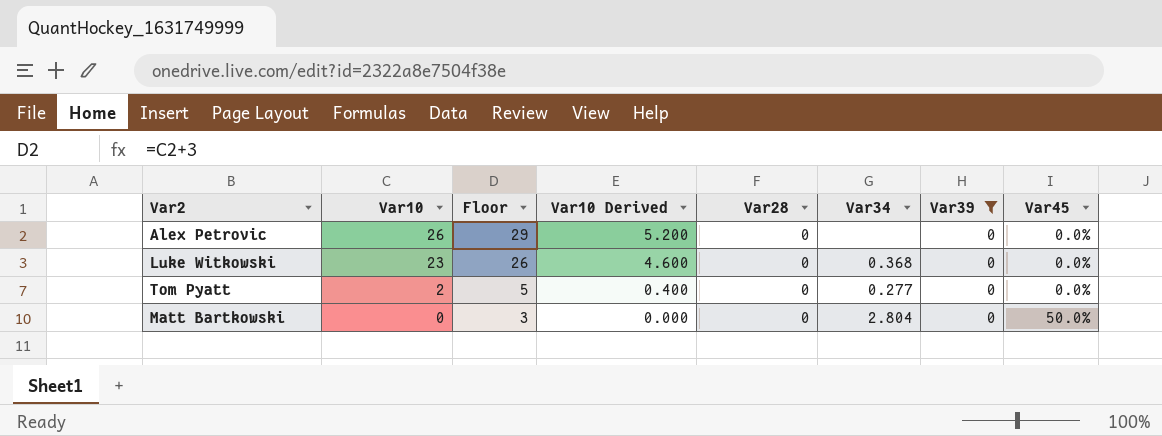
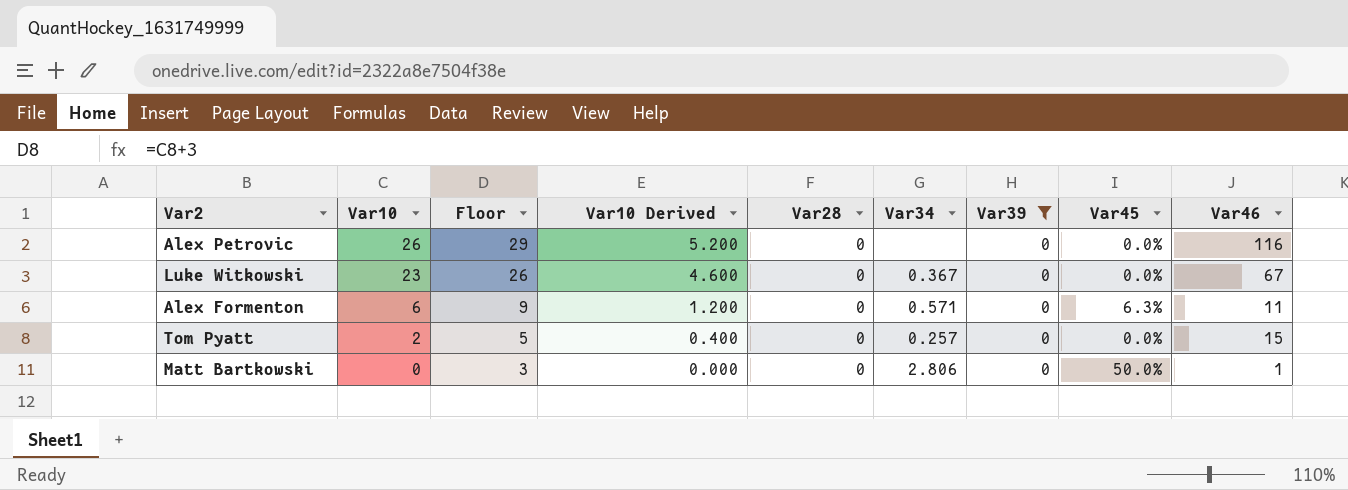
column Var46 | position: none -> 9
Luke Witkowski | Var34: 0.368 -> 0.367
row Alex Formenton: none -> 6 | 9 | 1.200 | 0 | 0.571 | 0 | 6.3% | 11
Tom Pyatt | Var34: 0.277 -> 0.257
Matt Bartkowski | Var34: 2.804 -> 2.806

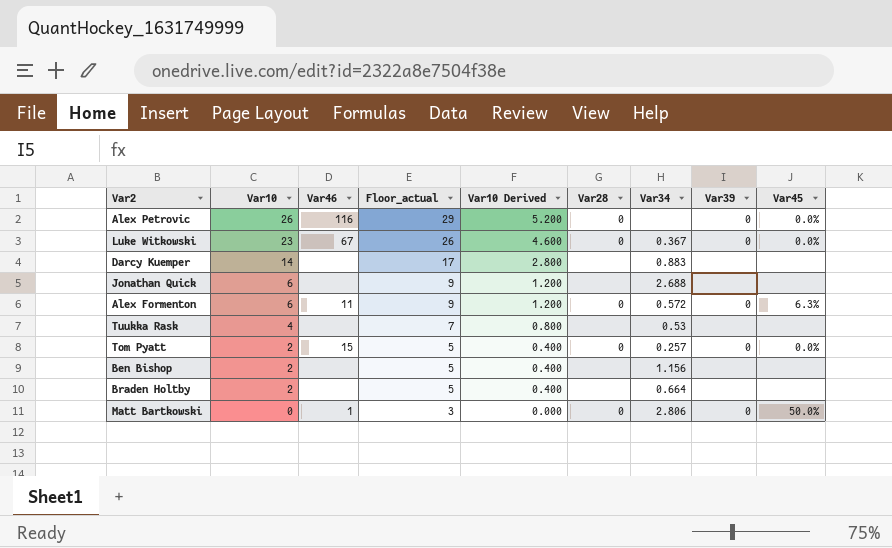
filter: Var39 = 0 -> none
column Var46 | position: 9 -> 3
column name: Floor -> Floor_actual
Alex Formenton | Var34: 0.571 -> 0.572

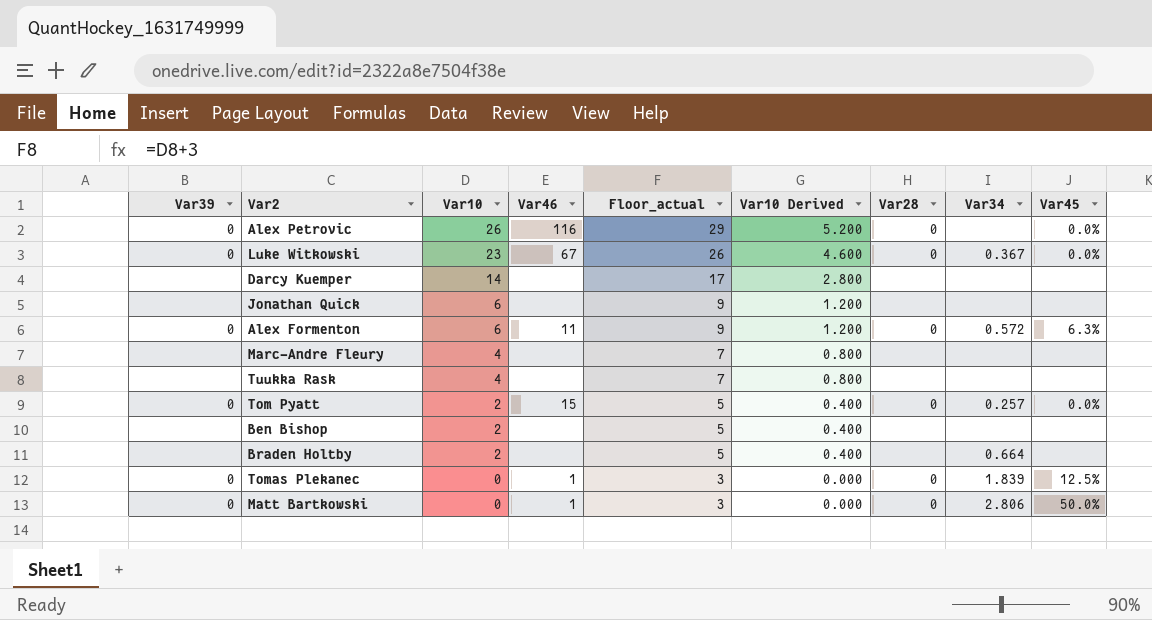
column Var39 | position: 8 -> 1
Darcy Kuemper | Var34: 0.883 -> none
Jonathan Quick | Var34: 2.688 -> none
row Marc-Andre Fleury: none -> none | 4 | none | 7 | 0.800 | none | none | none
Tuukka Rask | Var34: 0.53 -> none
Ben Bishop | Var34: 1.156 -> none
row Tomas Plekanec: none -> 0 | 0 | 1 | 3 | 0.000 | 0 | 1.839 | 12.5%

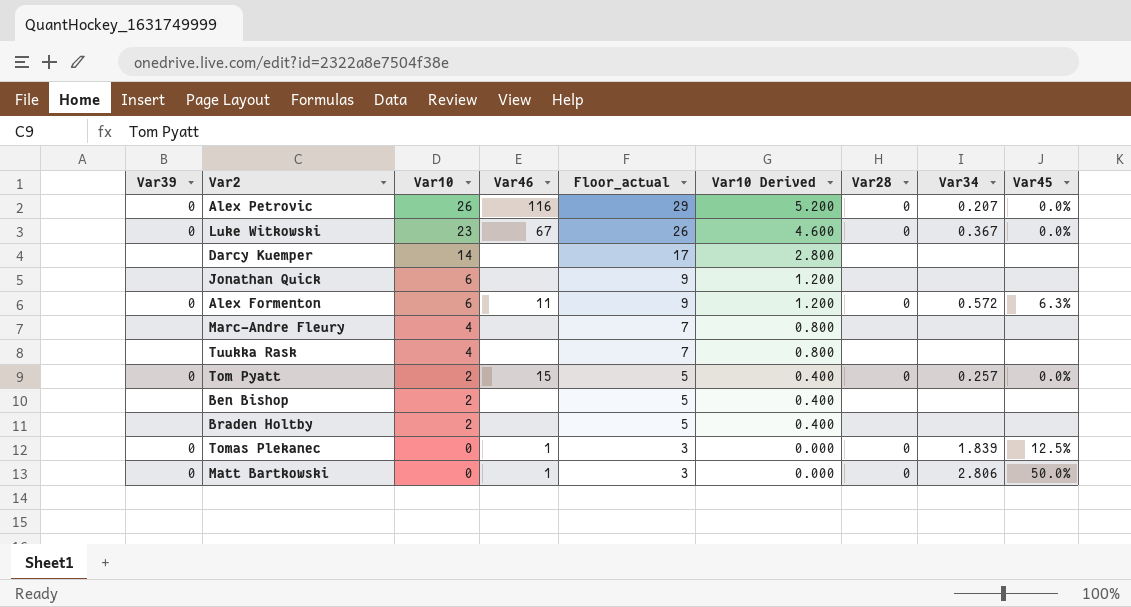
Alex Petrovic | Var34: none -> 0.207
Braden Holtby | Var34: 0.664 -> none

